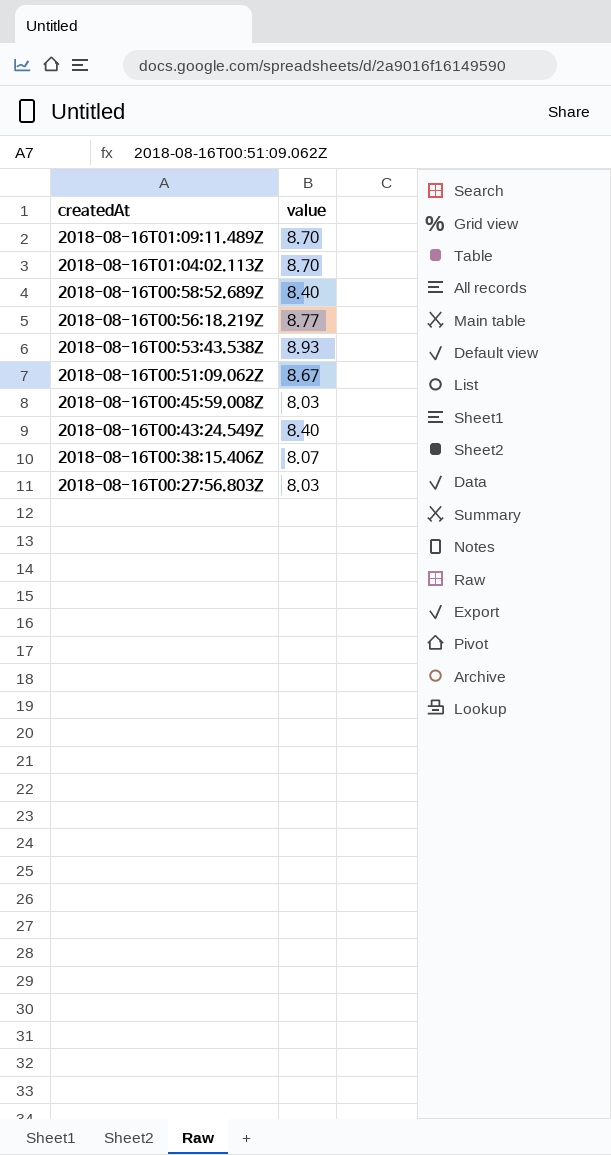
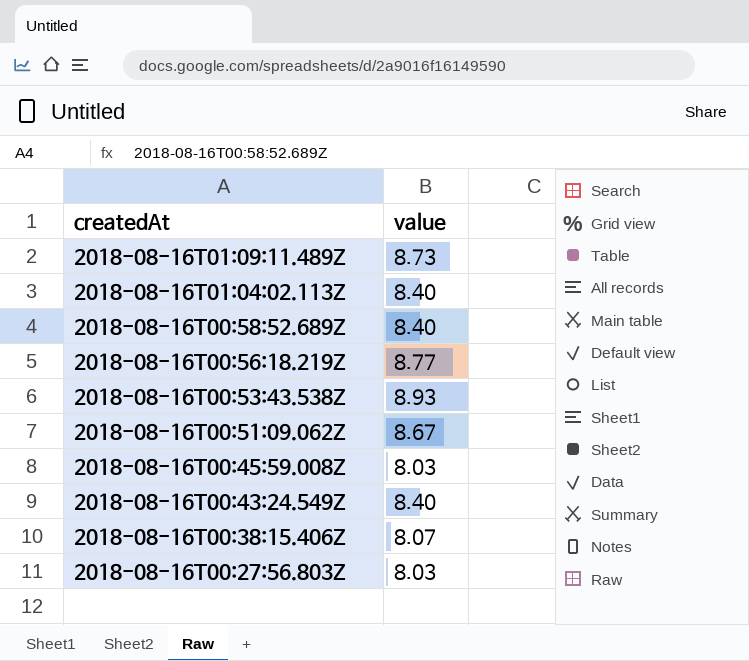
2018-08-16T01:09:11.489Z | value: 8.70 -> 8.73
2018-08-16T01:04:02.113Z | value: 8.70 -> 8.40

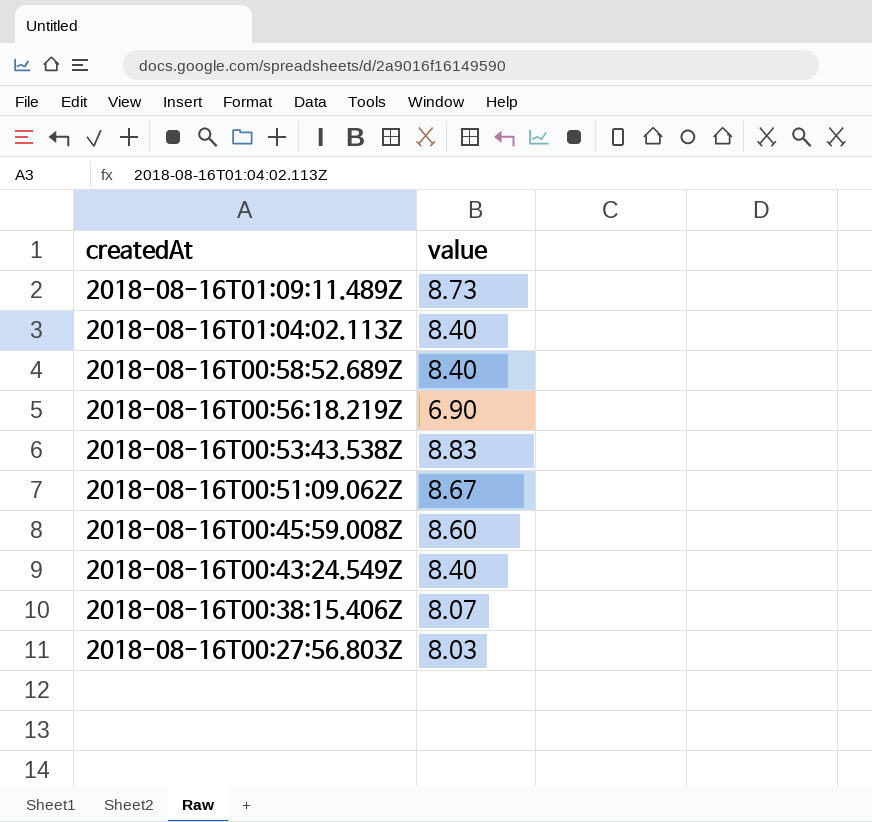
2018-08-16T00:56:18.219Z | value: 8.77 -> 6.90
2018-08-16T00:53:43.538Z | value: 8.93 -> 8.83
2018-08-16T00:45:59.008Z | value: 8.03 -> 8.60

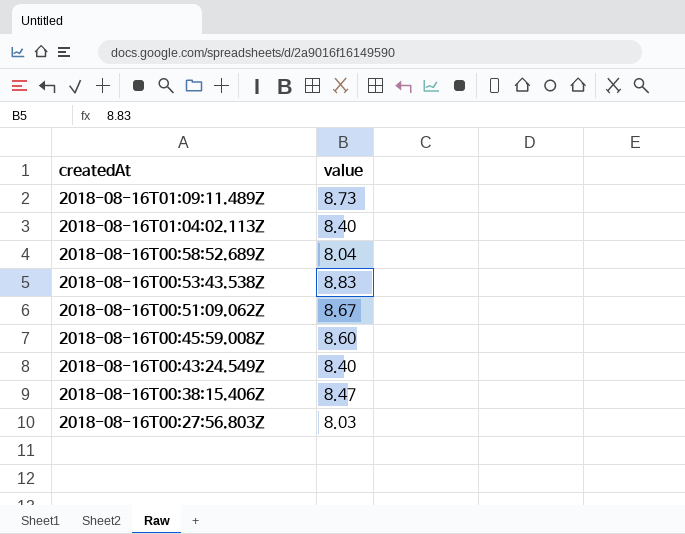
row 2018-08-16T00:56:18.219Z: 6.90 -> none
2018-08-16T00:58:52.689Z | value: 8.40 -> 8.04
2018-08-16T00:38:15.406Z | value: 8.07 -> 8.47

